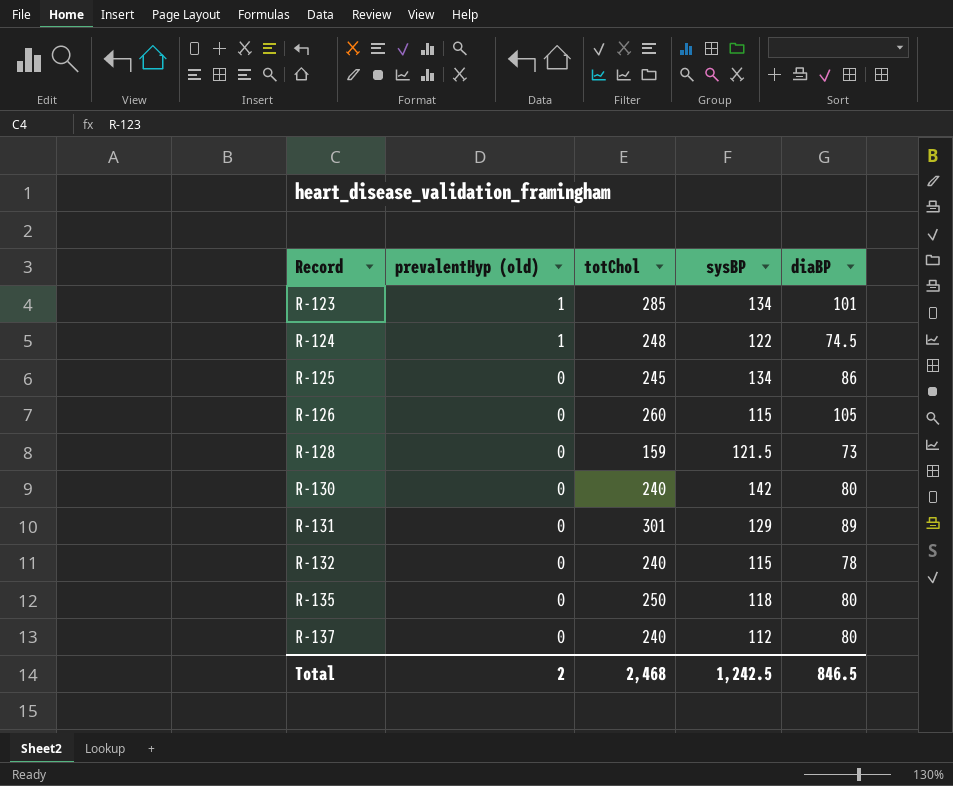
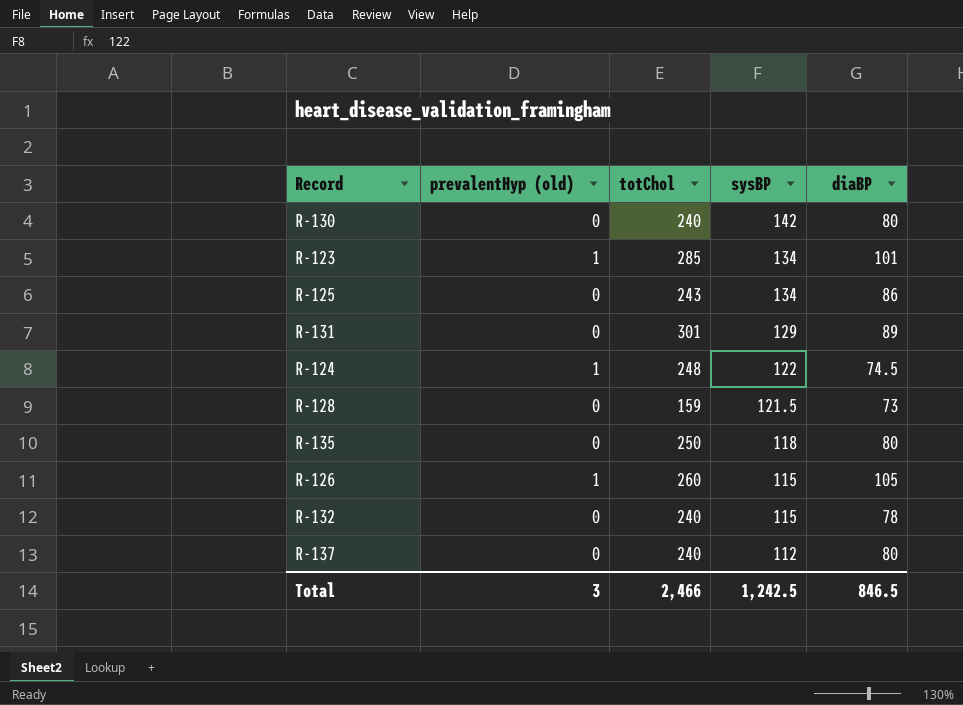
row order: Record ascending -> sysBP descending
R-125 | totChol: 245 -> 243
R-126 | prevalentHyp (old): 0 -> 1
Total | prevalentHyp (old): 2 -> 3
Total | totChol: 2,468 -> 2,466

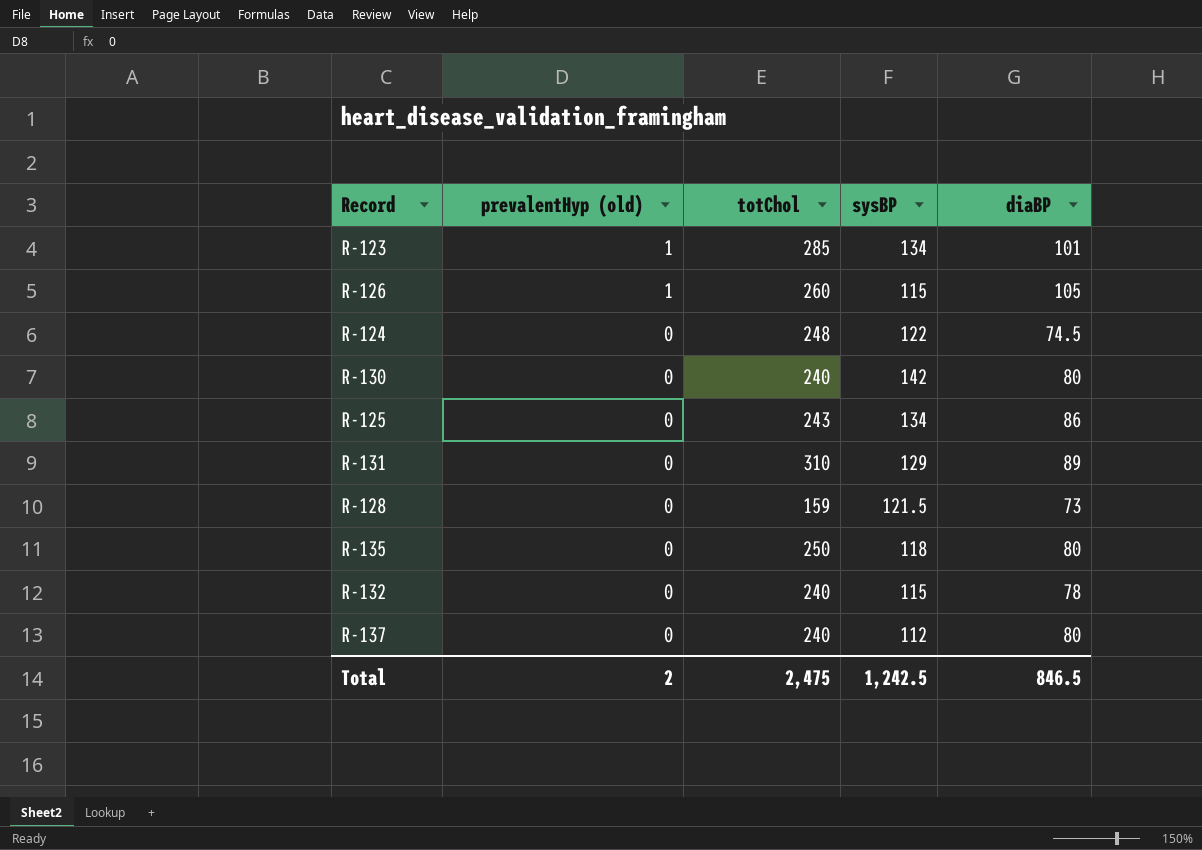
row order: sysBP descending -> prevalentHyp (old) descending
R-124 | prevalentHyp (old): 1 -> 0
R-131 | totChol: 301 -> 310
Total | prevalentHyp (old): 3 -> 2
Total | totChol: 2,466 -> 2,475

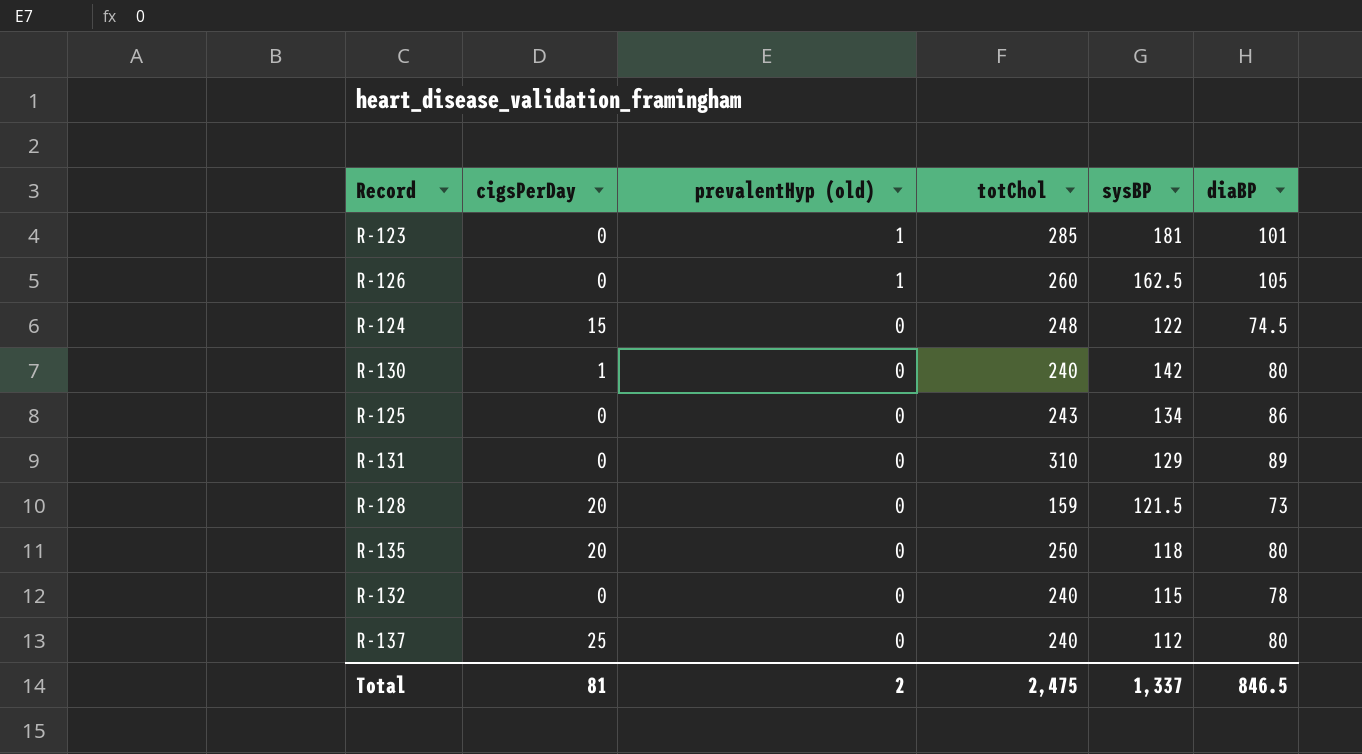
column cigsPerDay | position: none -> 2
R-123 | sysBP: 134 -> 181
R-126 | sysBP: 115 -> 162.5
Total | sysBP: 1,242.5 -> 1,337

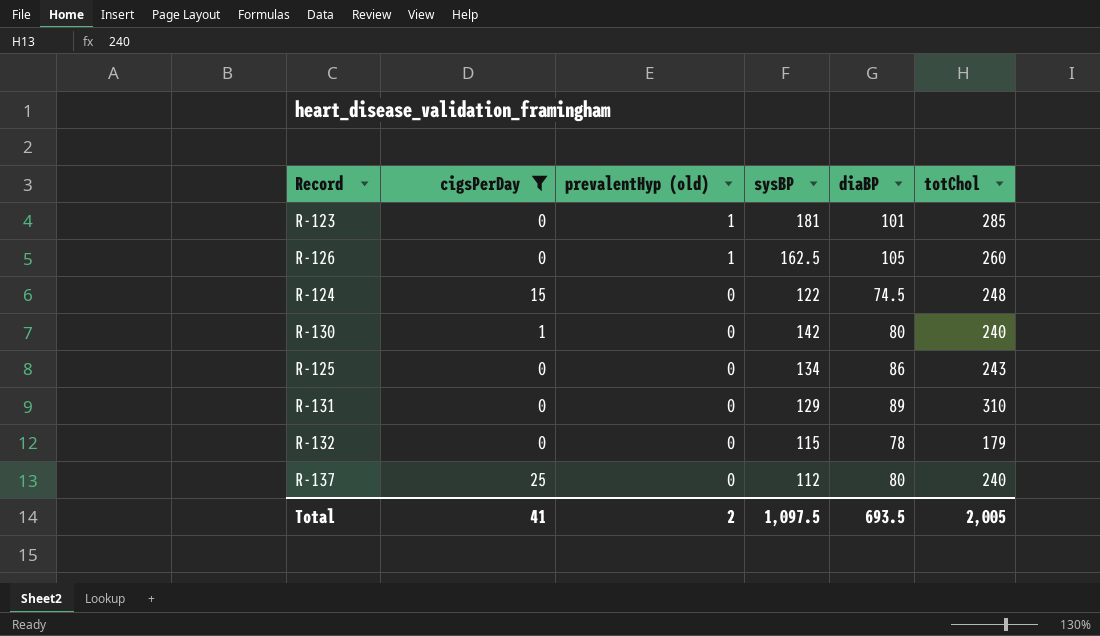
filter: none -> cigsPerDay != 20
column totChol | position: 4 -> 6
R-132 | totChol: 240 -> 179
Total | cigsPerDay: 81 -> 41
Total | sysBP: 1,337 -> 1,097.5
Total | diaBP: 846.5 -> 693.5
Total | totChol: 2,475 -> 2,005

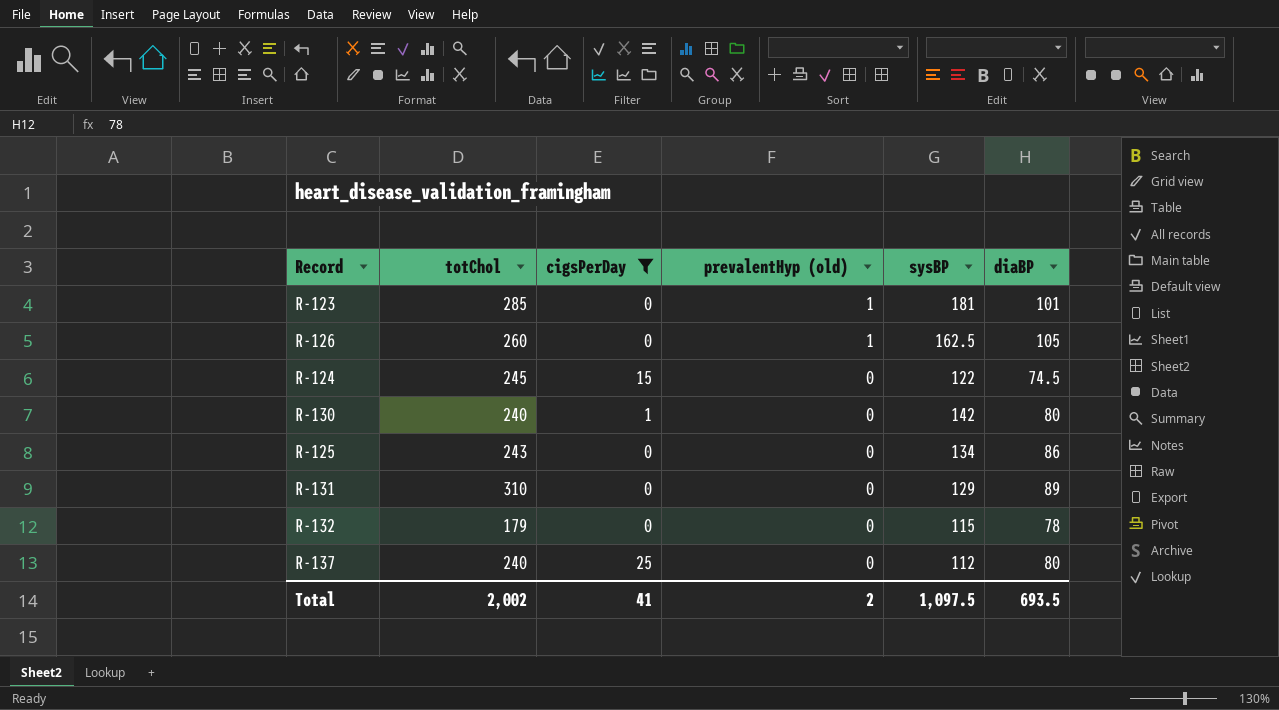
column totChol | position: 6 -> 2
R-124 | totChol: 248 -> 245
Total | totChol: 2,005 -> 2,002

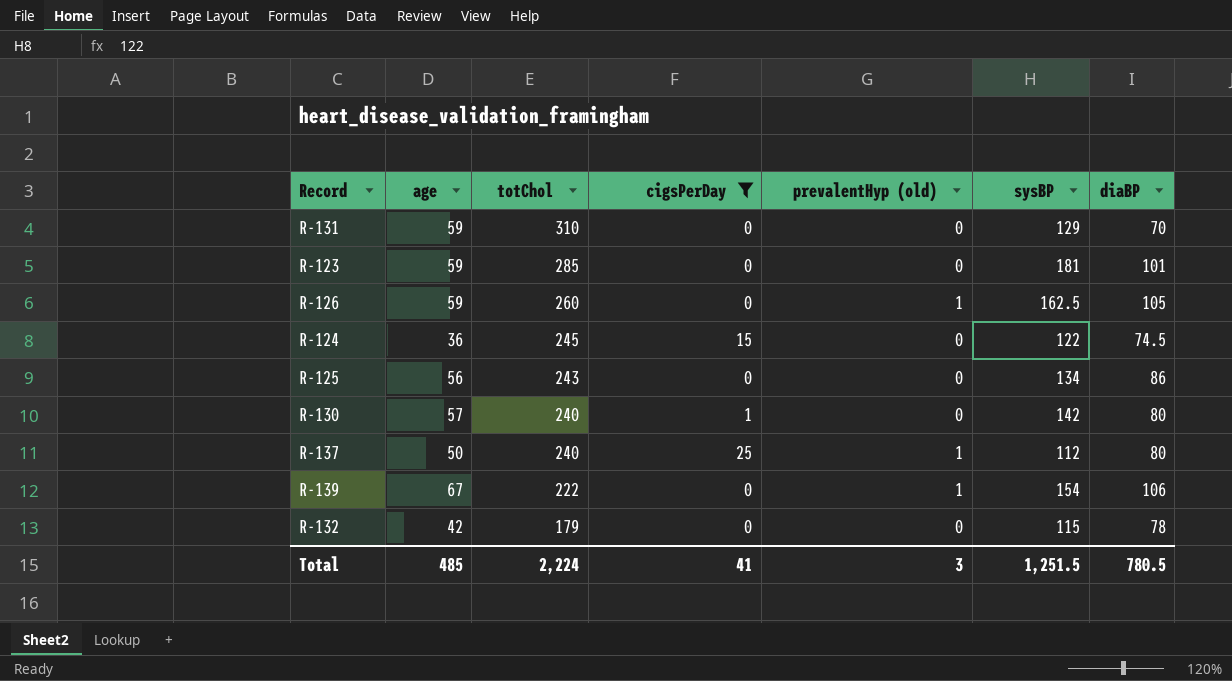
row order: prevalentHyp (old) descending -> totChol descending
column age | position: none -> 2
R-131 | diaBP: 89 -> 70
R-123 | prevalentHyp (old): 1 -> 0
R-137 | prevalentHyp (old): 0 -> 1
row R-139: none -> 67 | 222 | 0 | 1 | 154 | 106
Total | totChol: 2,002 -> 2,224
Total | prevalentHyp (old): 2 -> 3
Total | sysBP: 1,097.5 -> 1,251.5
Total | diaBP: 693.5 -> 780.5

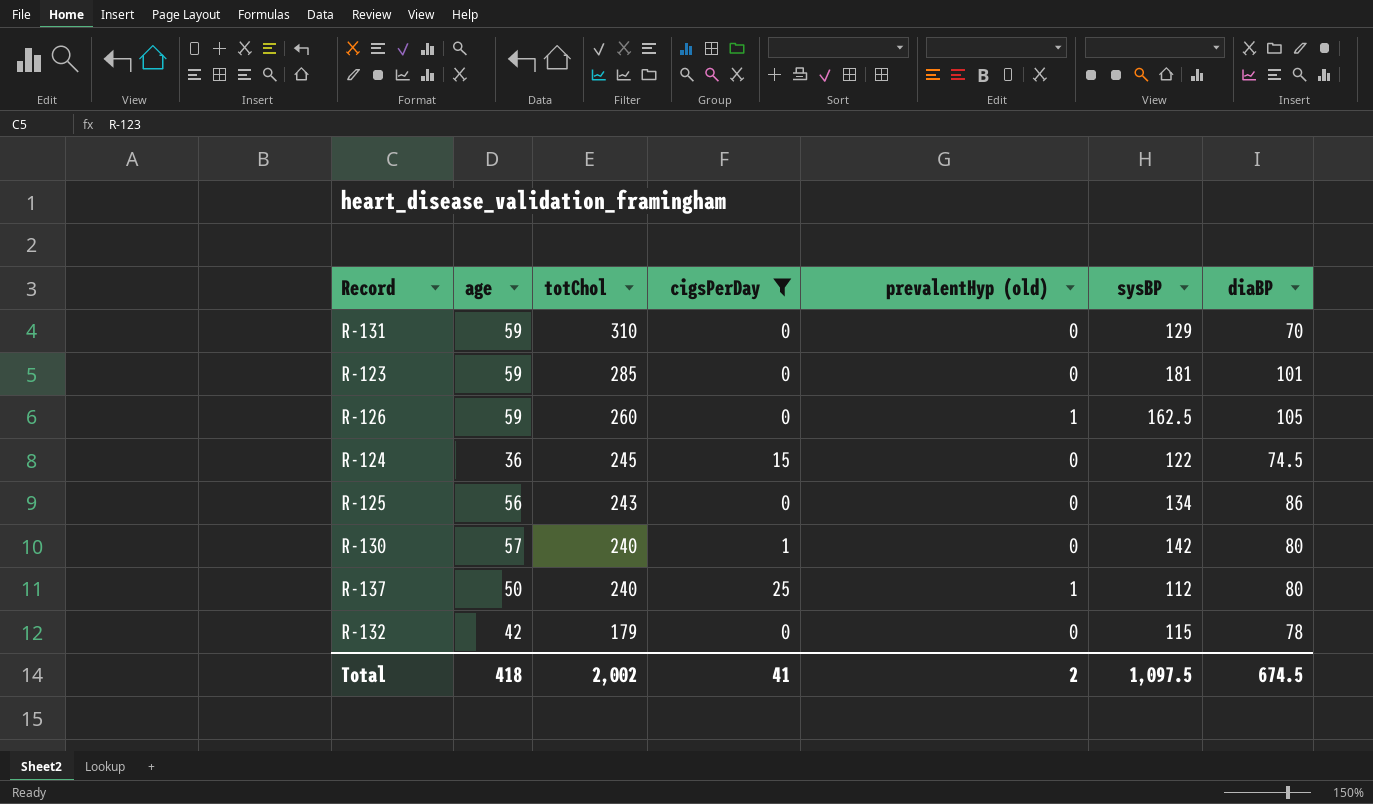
row R-139: 67 | 222 | 0 | 1 | 154 | 106 -> none
Total | age: 485 -> 418
Total | totChol: 2,224 -> 2,002
Total | prevalentHyp (old): 3 -> 2
Total | sysBP: 1,251.5 -> 1,097.5
Total | diaBP: 780.5 -> 674.5

